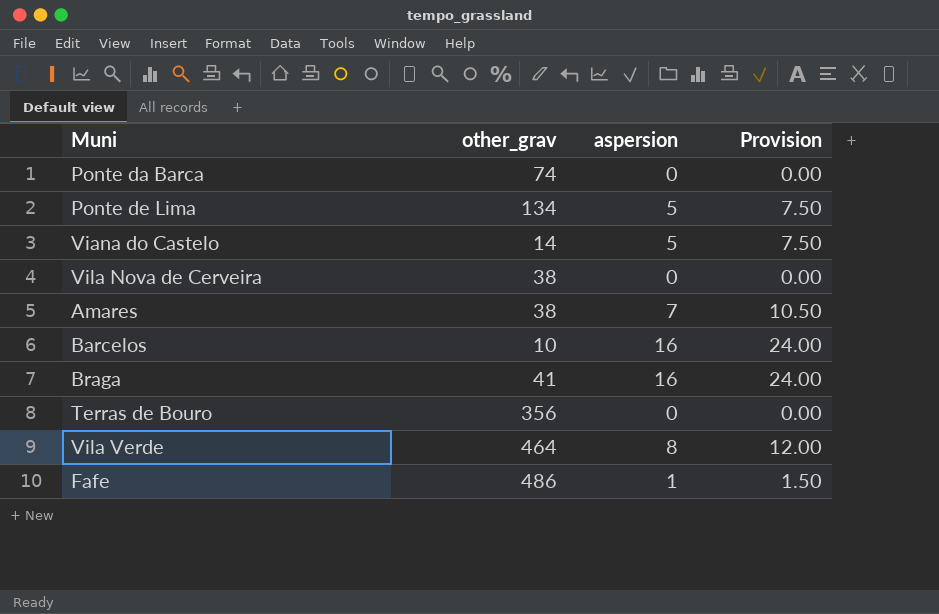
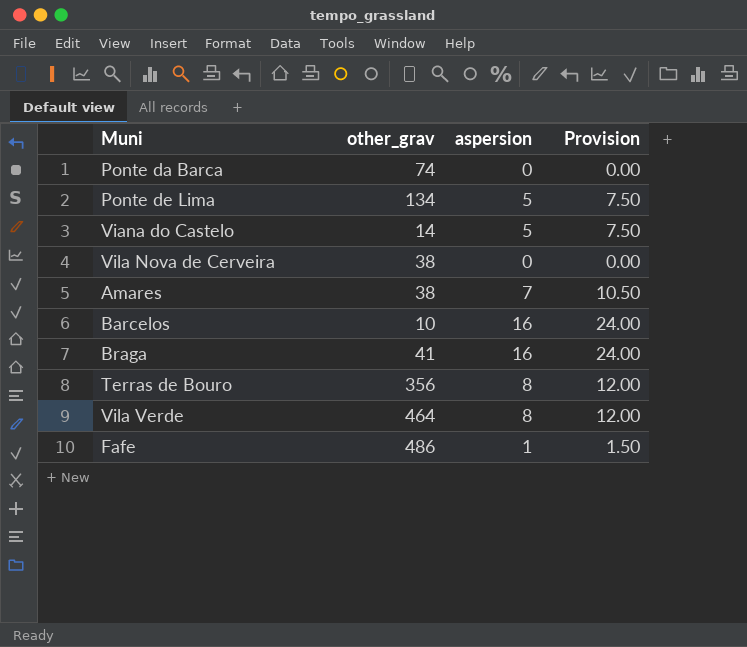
Terras de Bouro | aspersion: 0 -> 8
Terras de Bouro | Provision: 0.00 -> 12.00

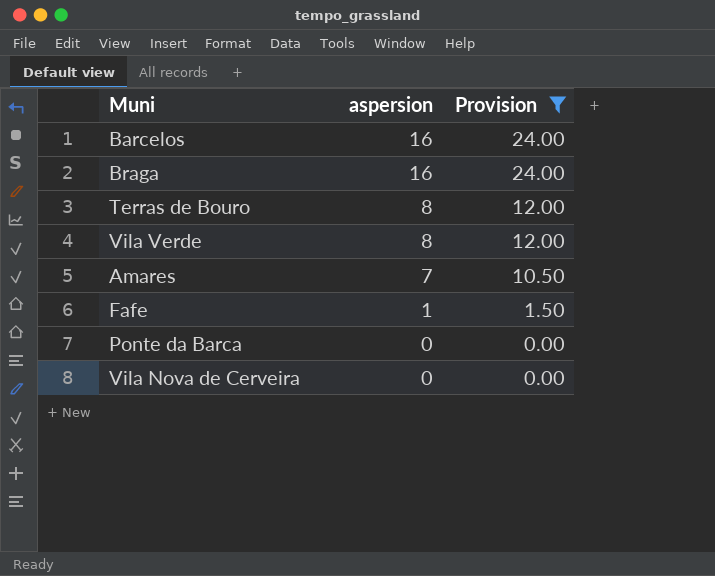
filter: none -> Provision != 7.50
row order: none -> aspersion descending
column other_grav | position: 2 -> none

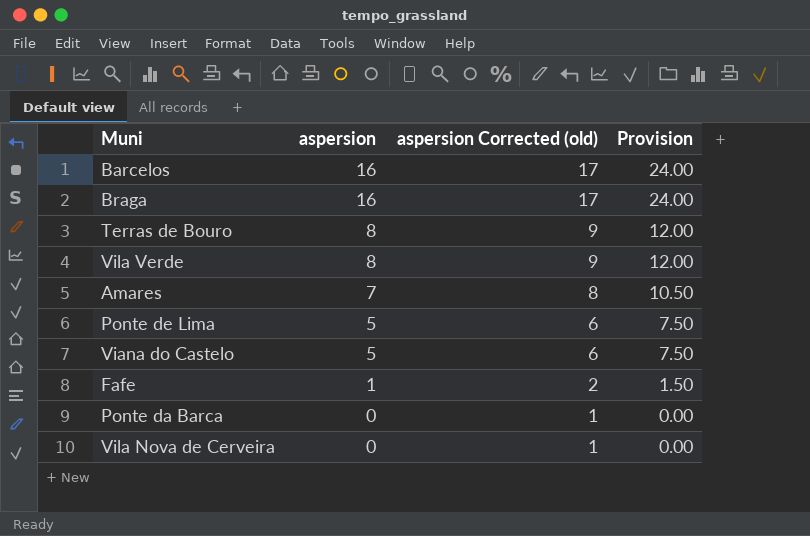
filter: Provision != 7.50 -> none
column aspersion Corrected (old) | formula: none -> [aspersion] + 1

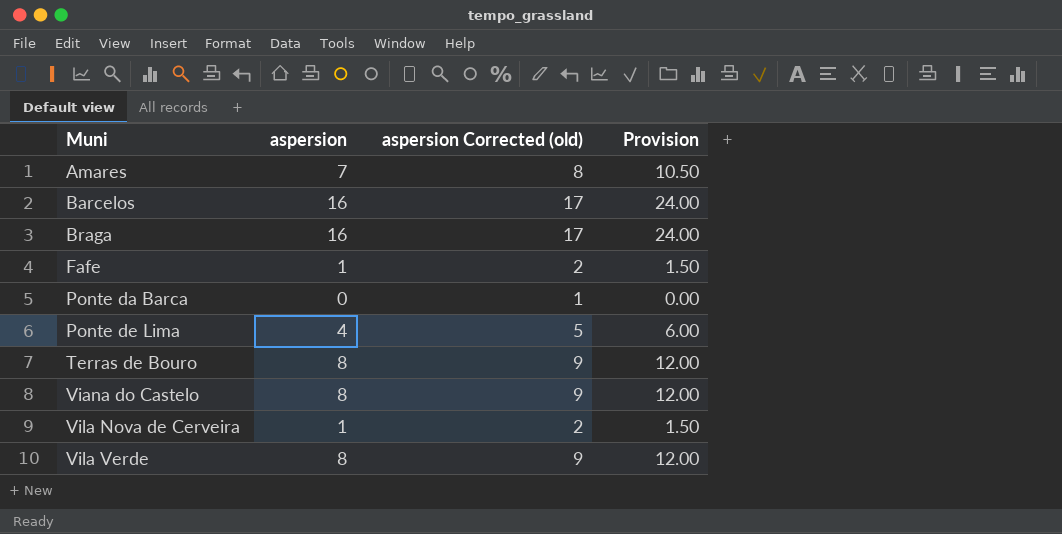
row order: aspersion descending -> Muni ascending
Ponte de Lima | aspersion: 5 -> 4
Ponte de Lima | aspersion Corrected (old): 6 -> 5
Ponte de Lima | Provision: 7.50 -> 6.00
Viana do Castelo | aspersion: 5 -> 8
Viana do Castelo | aspersion Corrected (old): 6 -> 9
Viana do Castelo | Provision: 7.50 -> 12.00
Vila Nova de Cerveira | aspersion: 0 -> 1
Vila Nova de Cerveira | aspersion Corrected (old): 1 -> 2
Vila Nova de Cerveira | Provision: 0.00 -> 1.50

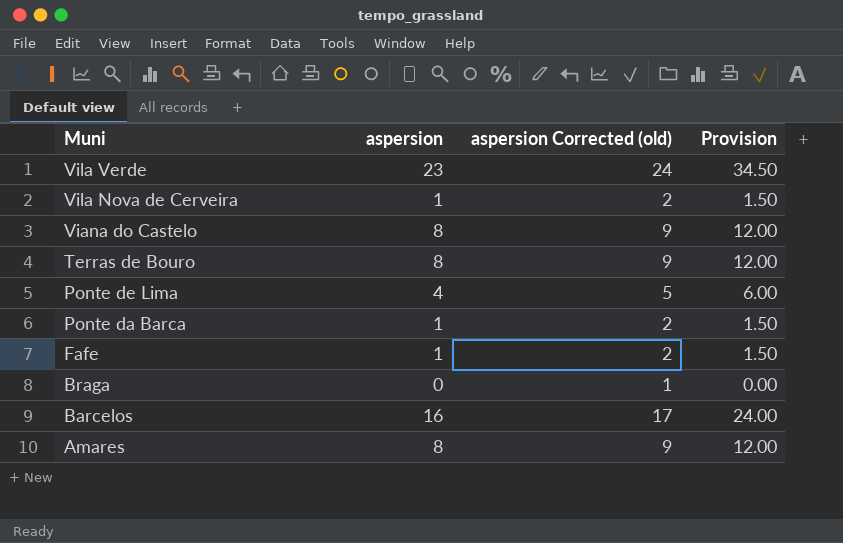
row order: Muni ascending -> Muni descending
Vila Verde | aspersion: 8 -> 23
Vila Verde | aspersion Corrected (old): 9 -> 24
Vila Verde | Provision: 12.00 -> 34.50
Ponte da Barca | aspersion: 0 -> 1
Ponte da Barca | aspersion Corrected (old): 1 -> 2
Ponte da Barca | Provision: 0.00 -> 1.50
Braga | aspersion: 16 -> 0
Braga | aspersion Corrected (old): 17 -> 1
Braga | Provision: 24.00 -> 0.00
Amares | aspersion: 7 -> 8
Amares | aspersion Corrected (old): 8 -> 9
Amares | Provision: 10.50 -> 12.00

